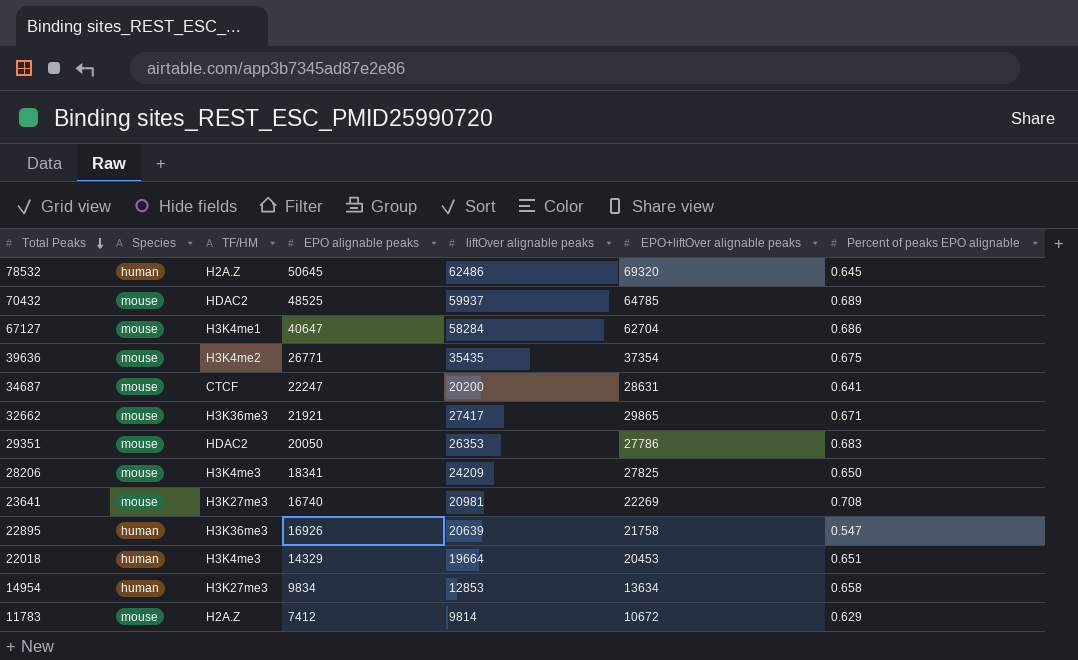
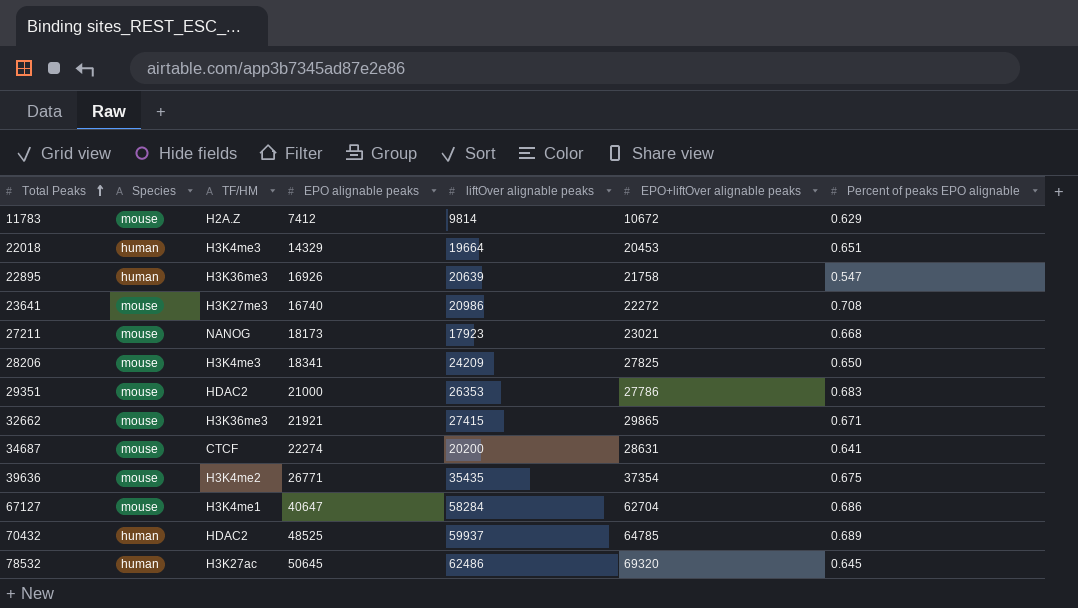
row order: Total Peaks descending -> Total Peaks ascending
row 14954: human | H3K27me3 | 9834 | 12853 | 13634 | 0.658 -> none
23641 | liftOver alignable peaks: 20981 -> 20986
23641 | EPO+liftOver alignable peaks: 22269 -> 22272
row 27211: none -> mouse | NANOG | 18173 | 17923 | 23021 | 0.668
29351 | EPO alignable peaks: 20050 -> 21000
32662 | liftOver alignable peaks: 27417 -> 27415
34687 | EPO alignable peaks: 22247 -> 22274
70432 | Species: mouse -> human
78532 | TF/HM: H2A.Z -> H3K27ac

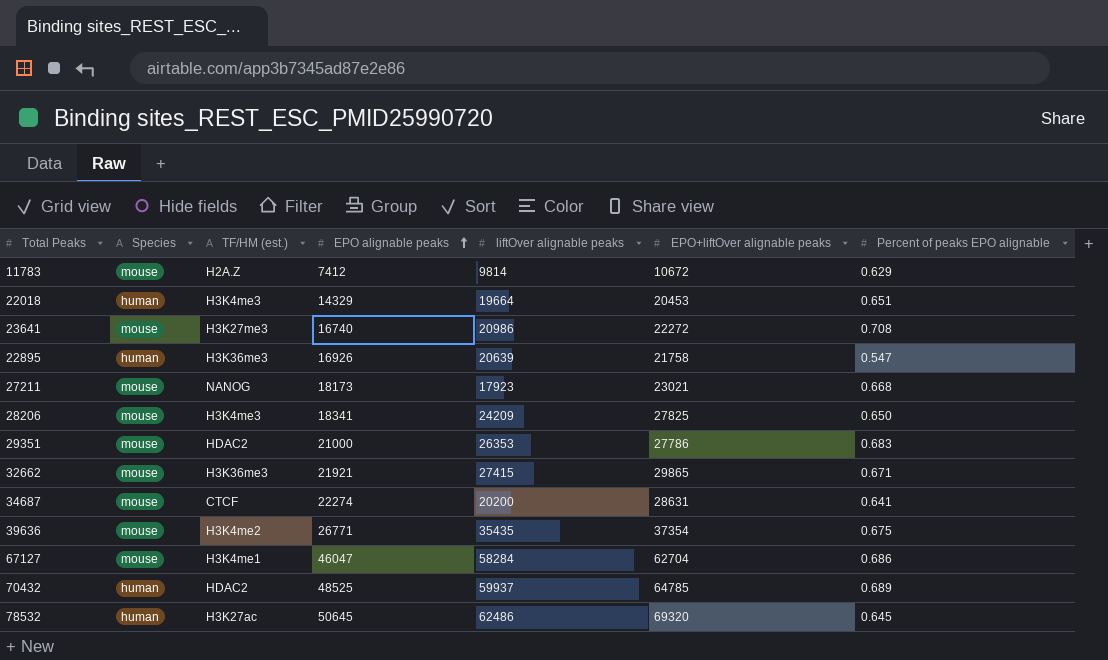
row order: Total Peaks ascending -> EPO alignable peaks ascending
column name: TF/HM -> TF/HM (est.)
67127 | EPO alignable peaks: 40647 -> 46047

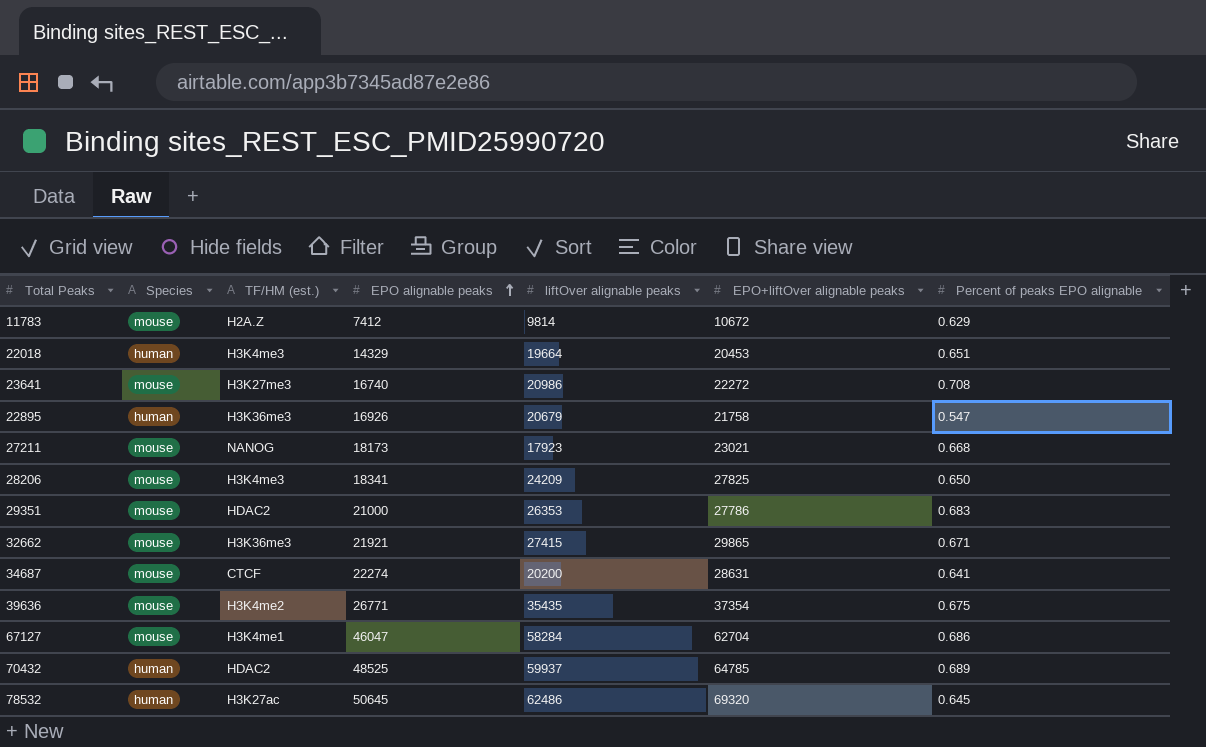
22895 | liftOver alignable peaks: 20639 -> 20679

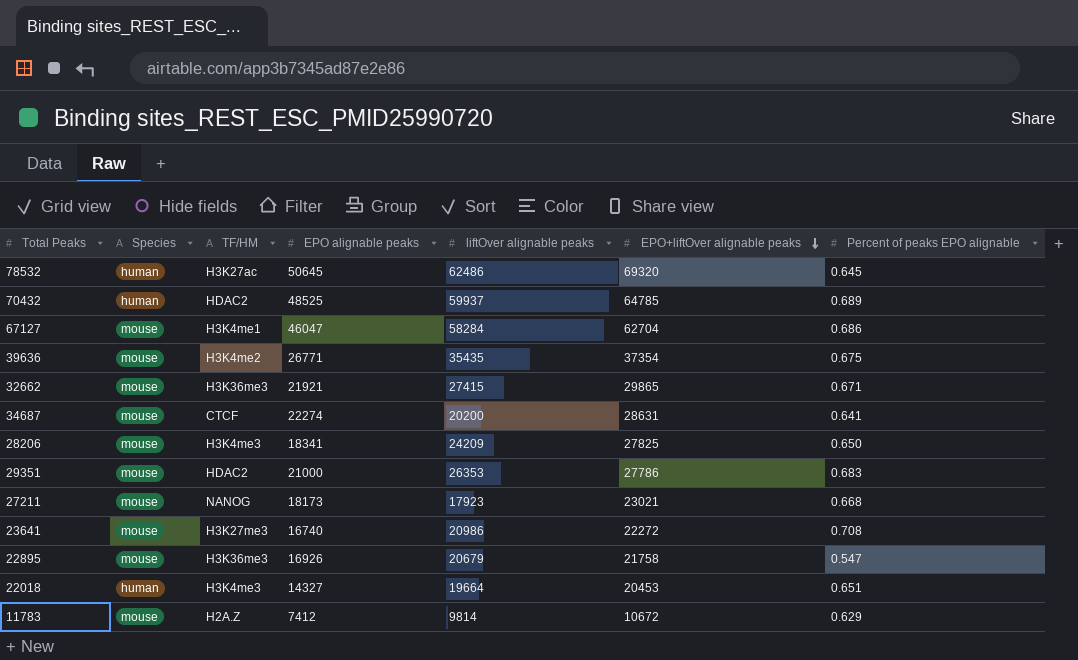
row order: EPO alignable peaks ascending -> EPO+liftOver alignable peaks descending
column name: TF/HM (est.) -> TF/HM
22895 | Species: human -> mouse
22018 | EPO alignable peaks: 14329 -> 14327

